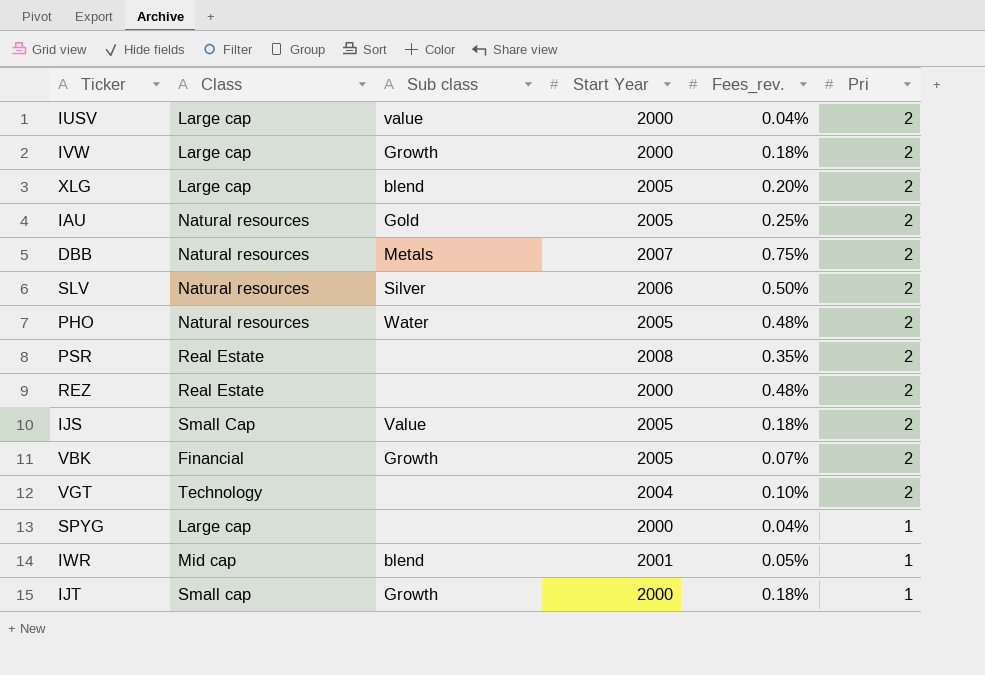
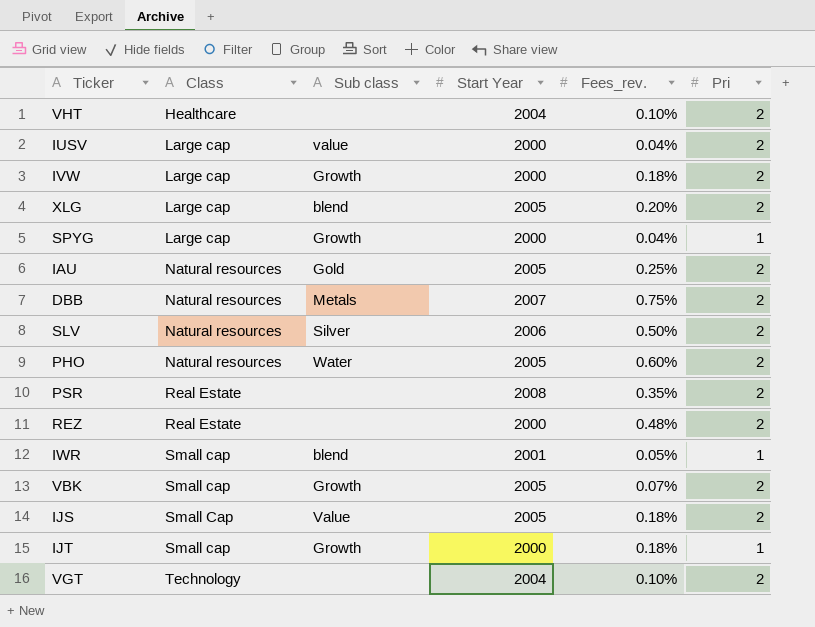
row order: Pri descending -> Class ascending
row VHT: none -> Healthcare | none | 2004 | 0.10% | 2
SPYG | Sub class: none -> Growth
PHO | Fees_rev.: 0.48% -> 0.60%
IWR | Class: Mid cap -> Small cap
VBK | Class: Financial -> Small cap

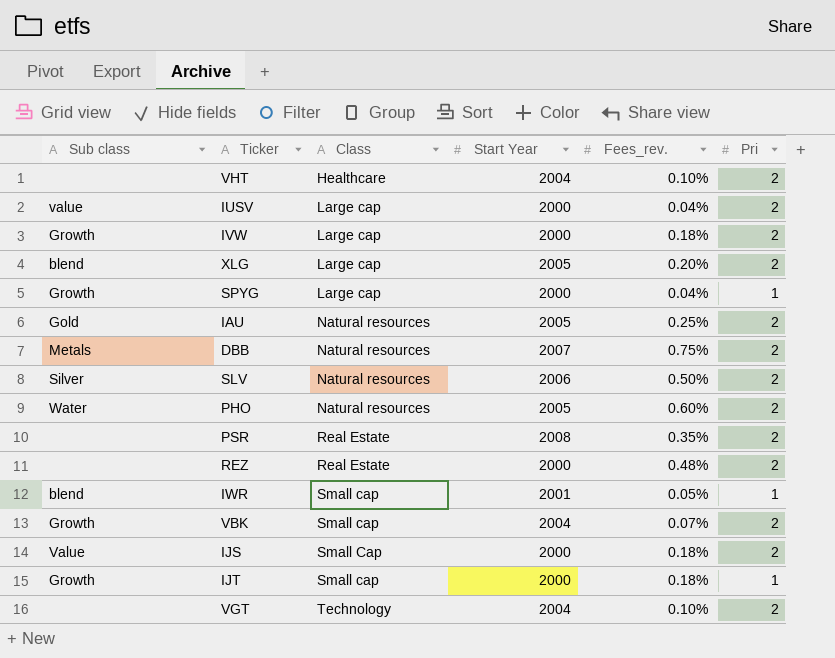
column Sub class | position: 3 -> 1
VBK | Start Year: 2005 -> 2004
IJS | Start Year: 2005 -> 2000

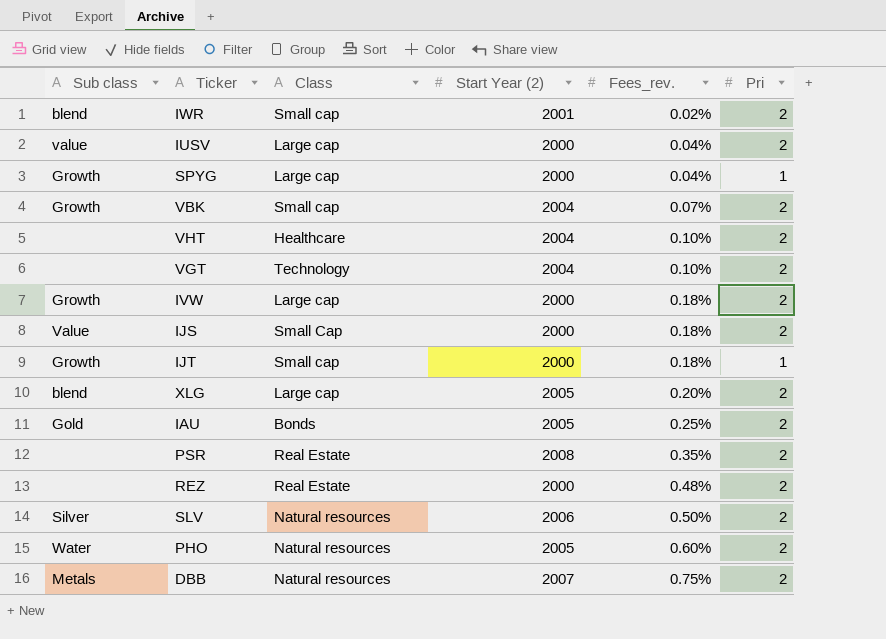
row order: Class ascending -> Fees_rev. ascending
column name: Start Year -> Start Year (2)
IWR | Fees_rev.: 0.05% -> 0.02%
IWR | Pri: 1 -> 2
IAU | Class: Natural resources -> Bonds

